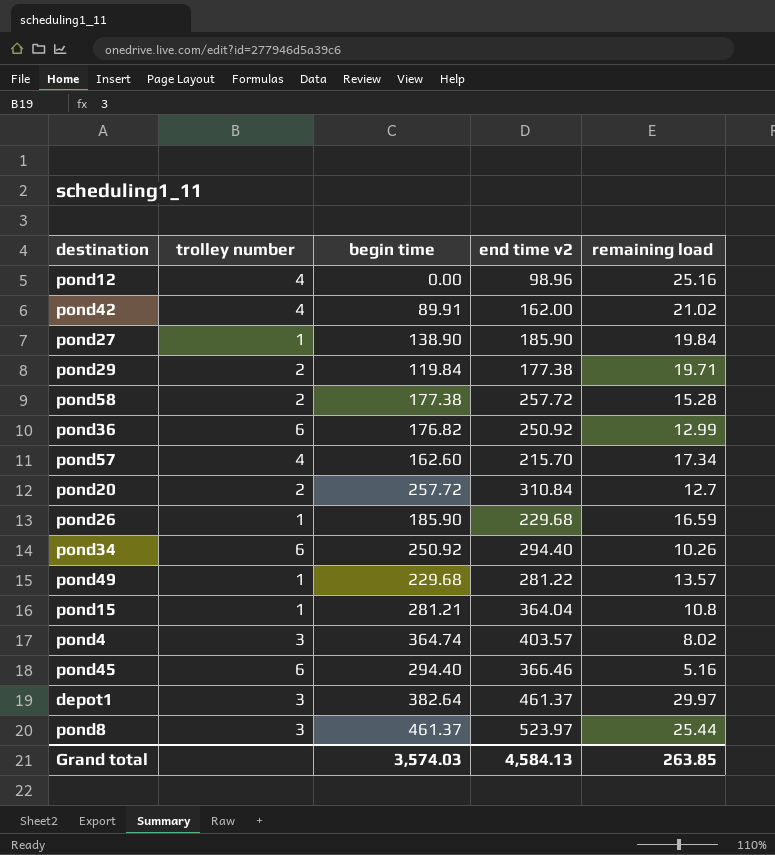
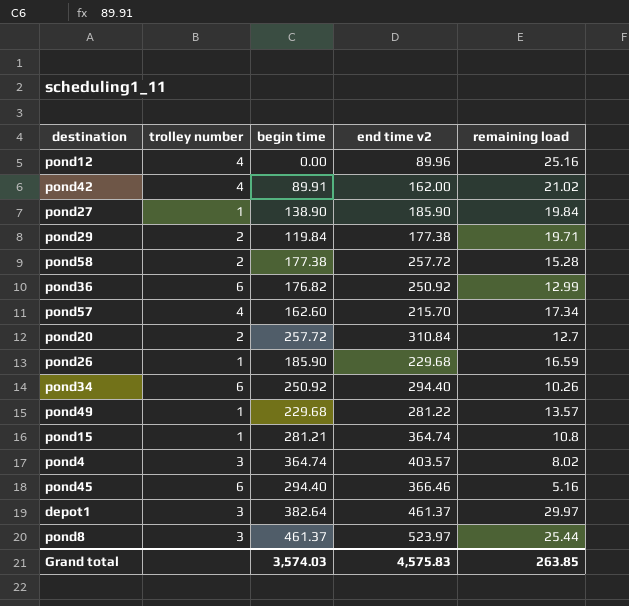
pond12 | end time v2: 98.96 -> 89.96
pond15 | end time v2: 364.04 -> 364.74
Grand total | end time v2: 4,584.13 -> 4,575.83

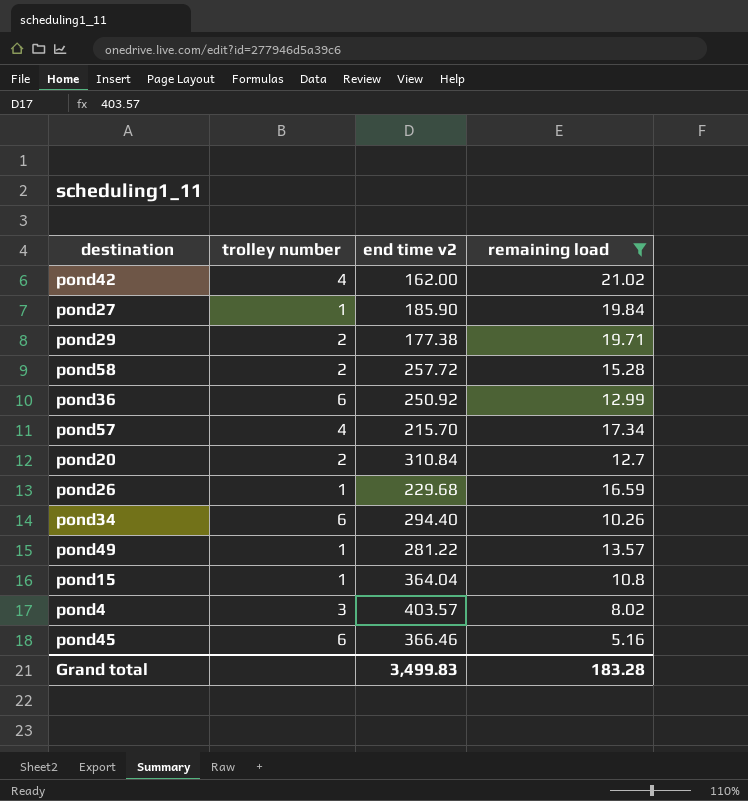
filter: none -> remaining load <= 21.02
column begin time | position: 3 -> none
pond15 | end time v2: 364.74 -> 364.04
Grand total | end time v2: 4,575.83 -> 3,499.83
Grand total | remaining load: 263.85 -> 183.28

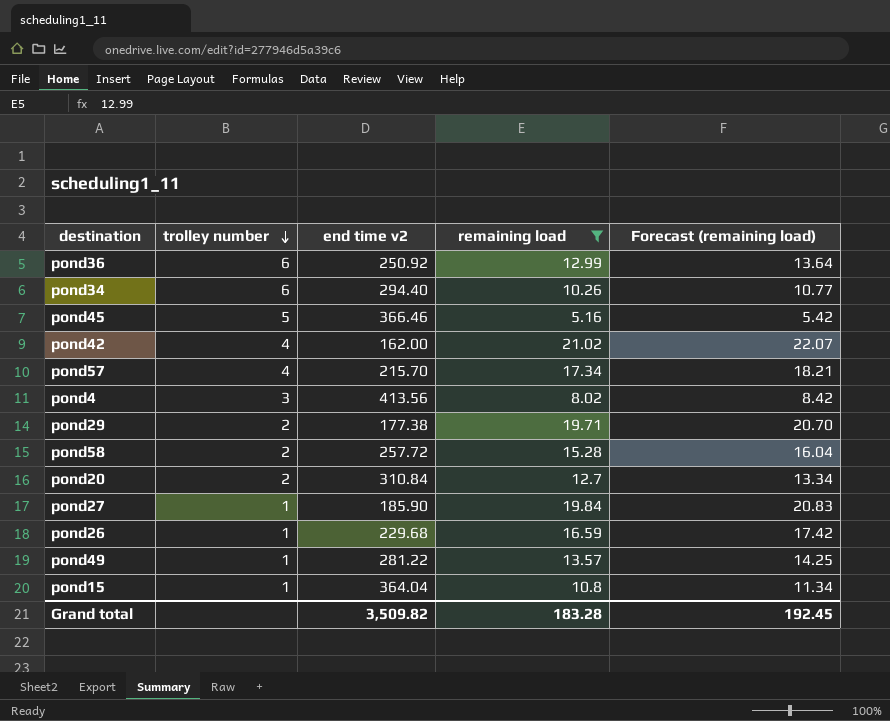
row order: none -> trolley number descending
column Forecast (remaining load) | formula: none -> [remaining load] * 1.05
pond45 | trolley number: 6 -> 5
pond4 | end time v2: 403.57 -> 413.56
Grand total | end time v2: 3,499.83 -> 3,509.82

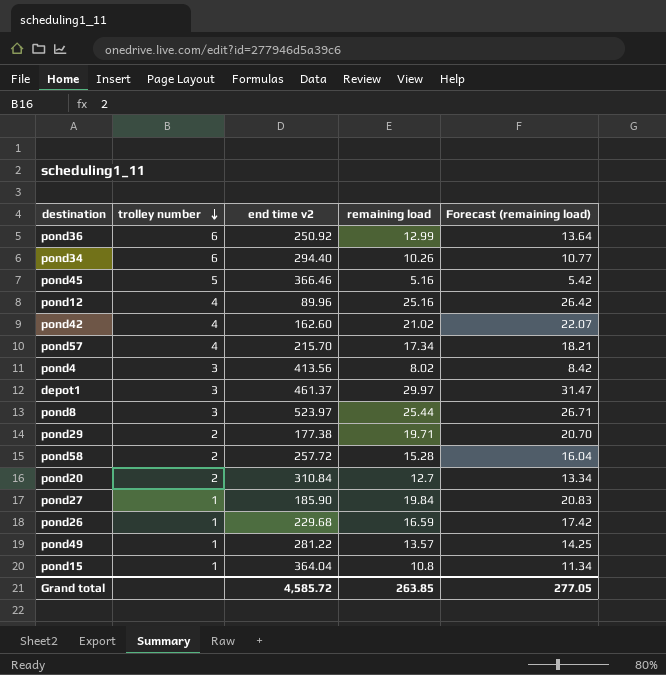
filter: remaining load <= 21.02 -> none
pond42 | end time v2: 162.00 -> 162.60
Grand total | end time v2: 3,509.82 -> 4,585.72
Grand total | remaining load: 183.28 -> 263.85
Grand total | Forecast (remaining load): 192.45 -> 277.05

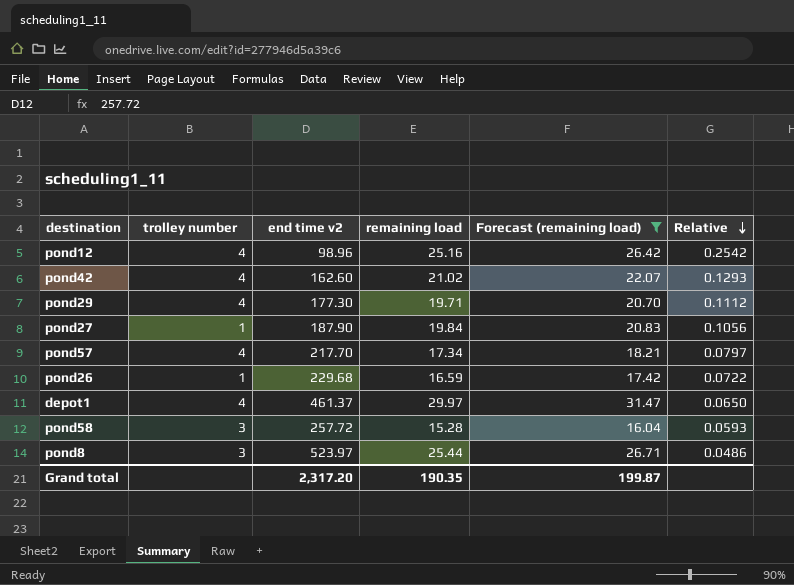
filter: none -> Forecast (remaining load) >= 16.04
row order: trolley number descending -> Relative descending
column Relative | formula: none -> [remaining load] / [end time v2]
pond12 | end time v2: 89.96 -> 98.96
pond29 | trolley number: 2 -> 4
pond29 | end time v2: 177.38 -> 177.30
pond27 | end time v2: 185.90 -> 187.90
pond57 | end time v2: 215.70 -> 217.70
depot1 | trolley number: 3 -> 4
pond58 | trolley number: 2 -> 3
Grand total | end time v2: 4,585.72 -> 2,317.20
Grand total | remaining load: 263.85 -> 190.35
Grand total | Forecast (remaining load): 277.05 -> 199.87

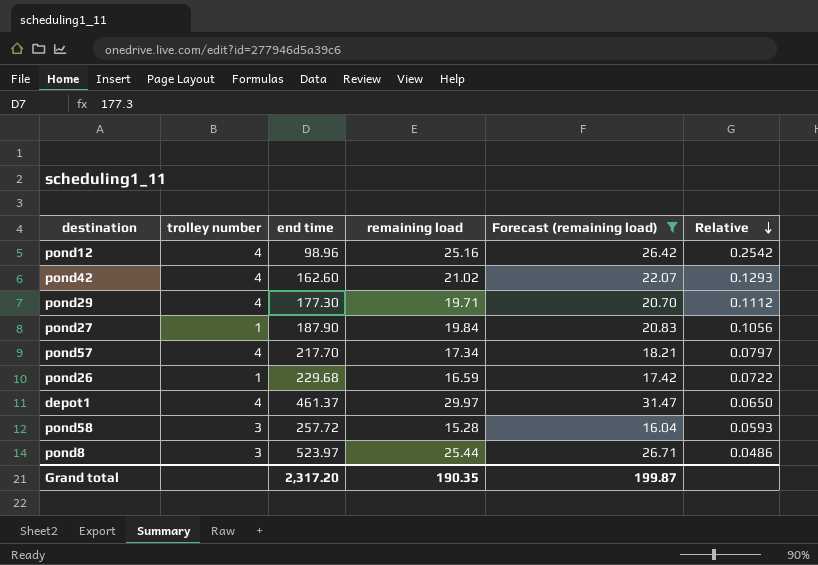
column name: end time v2 -> end time

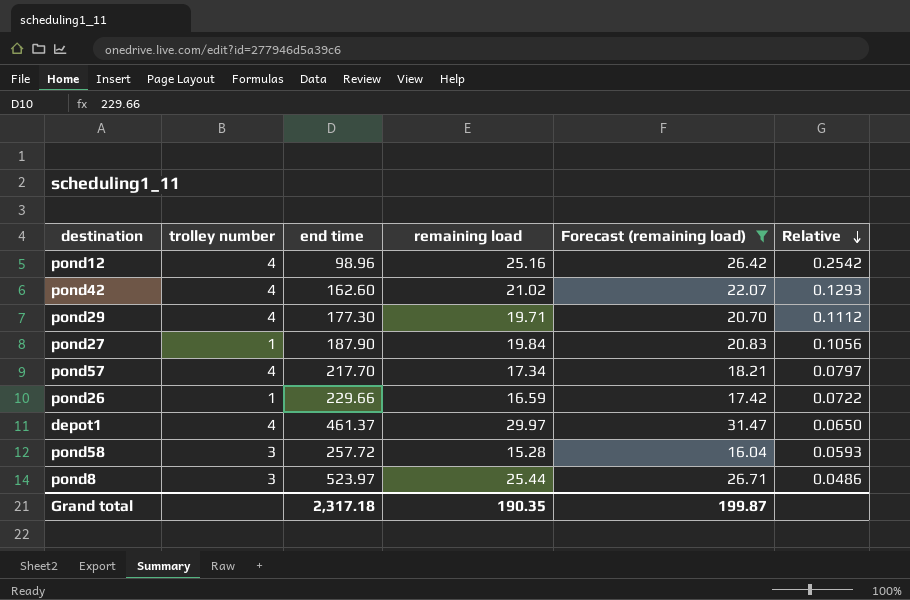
pond26 | end time: 229.68 -> 229.66
Grand total | end time: 2,317.20 -> 2,317.18

